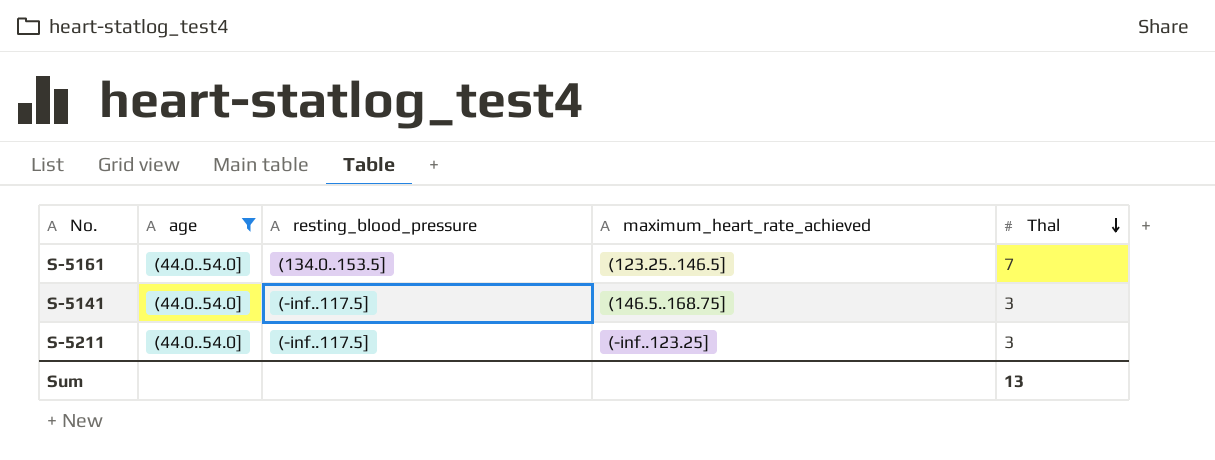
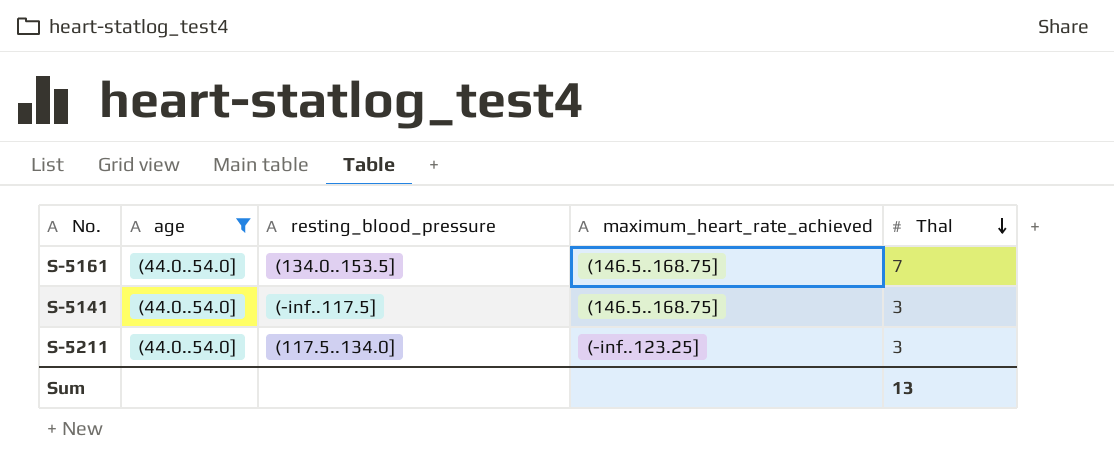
S-5161 | maximum_heart_rate_achieved: (123.25..146.5] -> (146.5..168.75]
S-5211 | resting_blood_pressure: (-inf..117.5] -> (117.5..134.0]

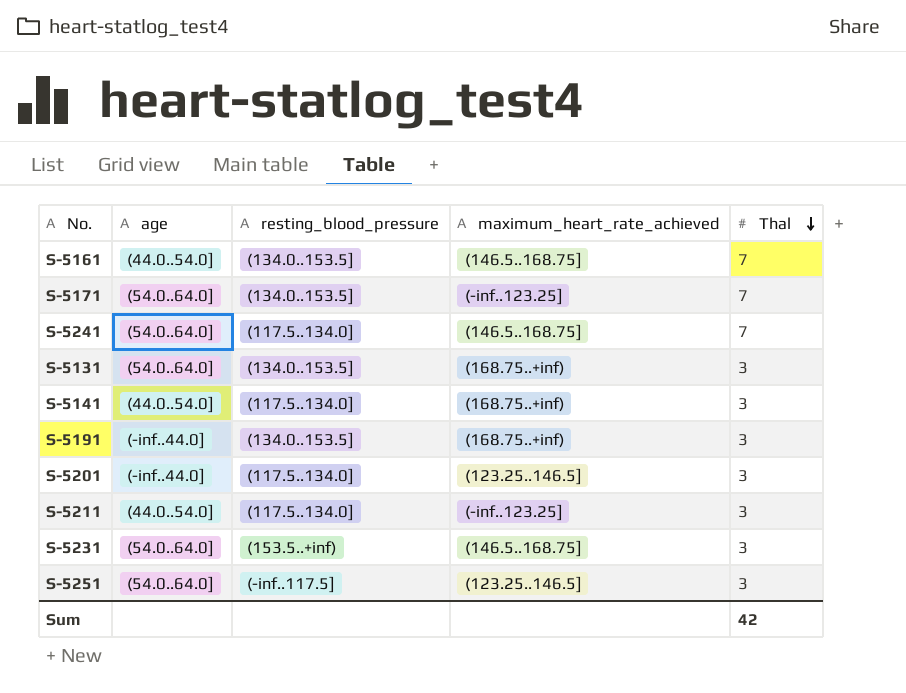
filter: age = (44.0..54.0] -> none
S-5141 | resting_blood_pressure: (-inf..117.5] -> (117.5..134.0]
S-5141 | maximum_heart_rate_achieved: (146.5..168.75] -> (168.75..+inf)
Sum | Thal: 13 -> 42

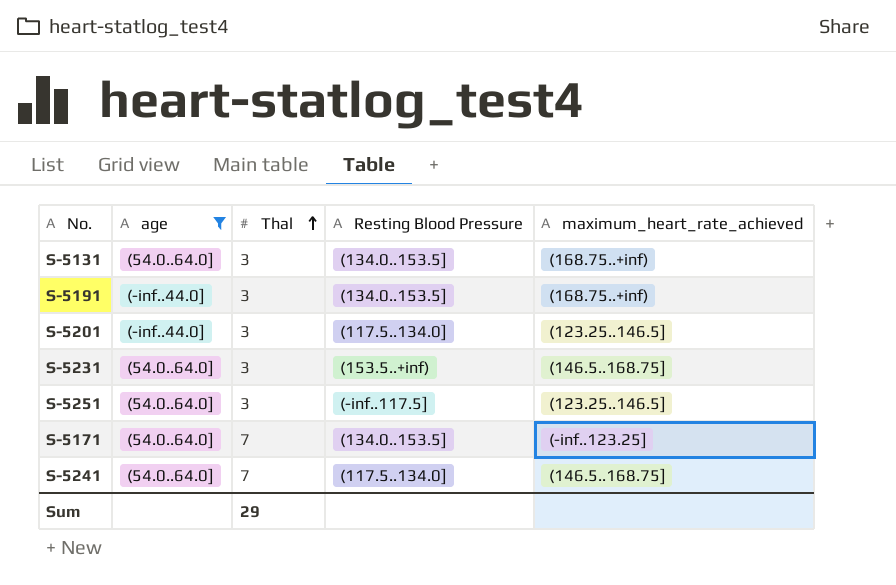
filter: none -> age != (44.0..54.0]
row order: Thal descending -> Thal ascending
column Thal | position: 5 -> 3
column name: resting_blood_pressure -> Resting Blood Pressure
Sum | Thal: 42 -> 29

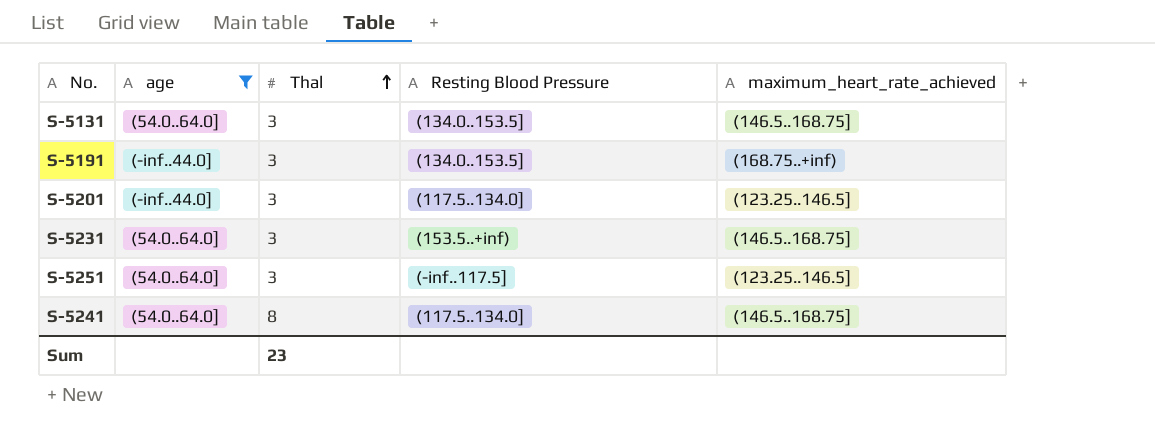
row S-5171: (54.0..64.0] | 7 | (134.0..153.5] | (-inf..123.25] -> none
S-5131 | maximum_heart_rate_achieved: (168.75..+inf) -> (146.5..168.75]
S-5241 | Thal: 7 -> 8
Sum | Thal: 29 -> 23

